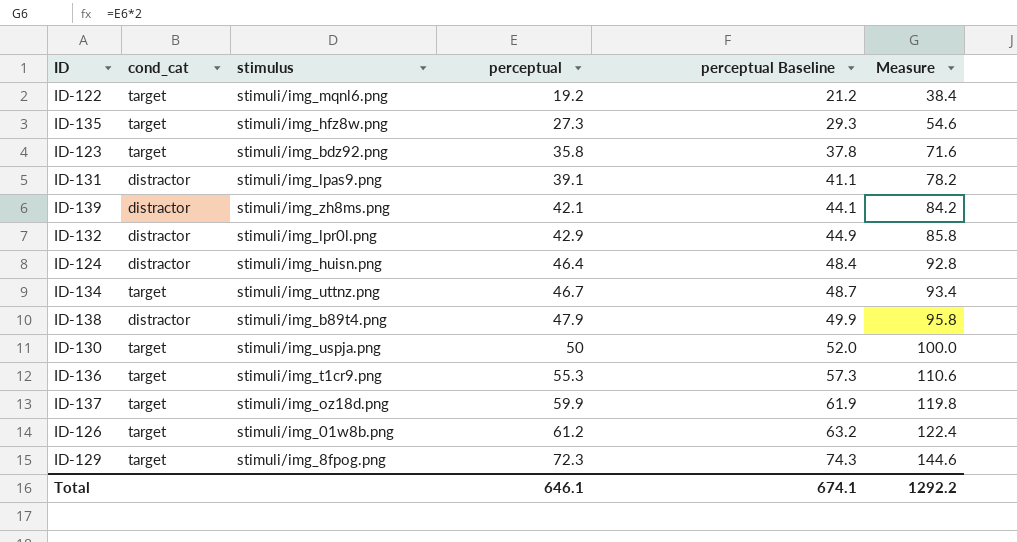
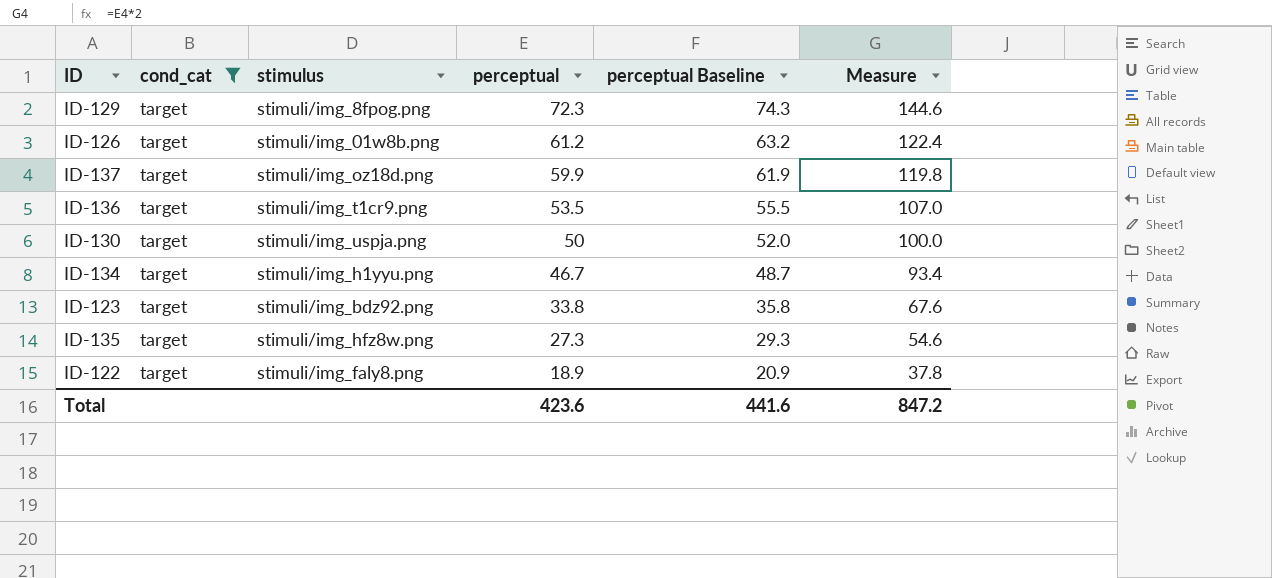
filter: none -> cond_cat = target
row order: perceptual ascending -> perceptual descending
ID-136 | perceptual: 55.3 -> 53.5
ID-136 | perceptual Baseline: 57.3 -> 55.5
ID-136 | Measure: 110.6 -> 107.0
ID-134 | stimulus: stimuli/img_uttnz.png -> stimuli/img_h1yyu.png
ID-123 | perceptual: 35.8 -> 33.8
ID-123 | perceptual Baseline: 37.8 -> 35.8
ID-123 | Measure: 71.6 -> 67.6
ID-122 | stimulus: stimuli/img_mqnl6.png -> stimuli/img_faly8.png
ID-122 | perceptual: 19.2 -> 18.9
ID-122 | perceptual Baseline: 21.2 -> 20.9
ID-122 | Measure: 38.4 -> 37.8
Total | perceptual: 646.1 -> 423.6
Total | perceptual Baseline: 674.1 -> 441.6
Total | Measure: 1292.2 -> 847.2

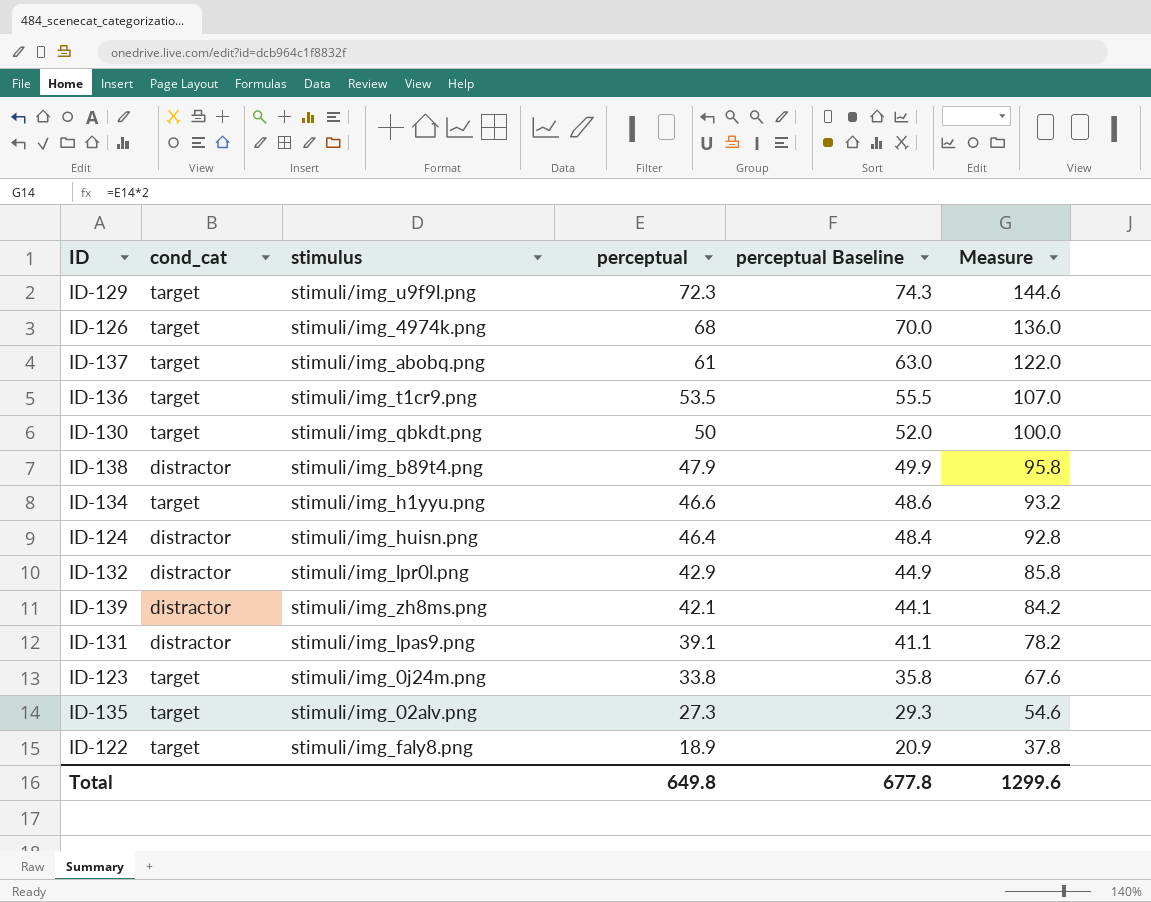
filter: cond_cat = target -> none
ID-129 | stimulus: stimuli/img_8fpog.png -> stimuli/img_u9f9l.png
ID-126 | stimulus: stimuli/img_01w8b.png -> stimuli/img_4974k.png
ID-126 | perceptual: 61.2 -> 68
ID-126 | perceptual Baseline: 63.2 -> 70.0
ID-126 | Measure: 122.4 -> 136.0
ID-137 | stimulus: stimuli/img_oz18d.png -> stimuli/img_abobq.png
ID-137 | perceptual: 59.9 -> 61
ID-137 | perceptual Baseline: 61.9 -> 63.0
ID-137 | Measure: 119.8 -> 122.0
ID-130 | stimulus: stimuli/img_uspja.png -> stimuli/img_qbkdt.png
ID-134 | perceptual: 46.7 -> 46.6
ID-134 | perceptual Baseline: 48.7 -> 48.6
ID-134 | Measure: 93.4 -> 93.2
ID-123 | stimulus: stimuli/img_bdz92.png -> stimuli/img_0j24m.png
ID-135 | stimulus: stimuli/img_hfz8w.png -> stimuli/img_02alv.png
Total | perceptual: 423.6 -> 649.8
Total | perceptual Baseline: 441.6 -> 677.8
Total | Measure: 847.2 -> 1299.6

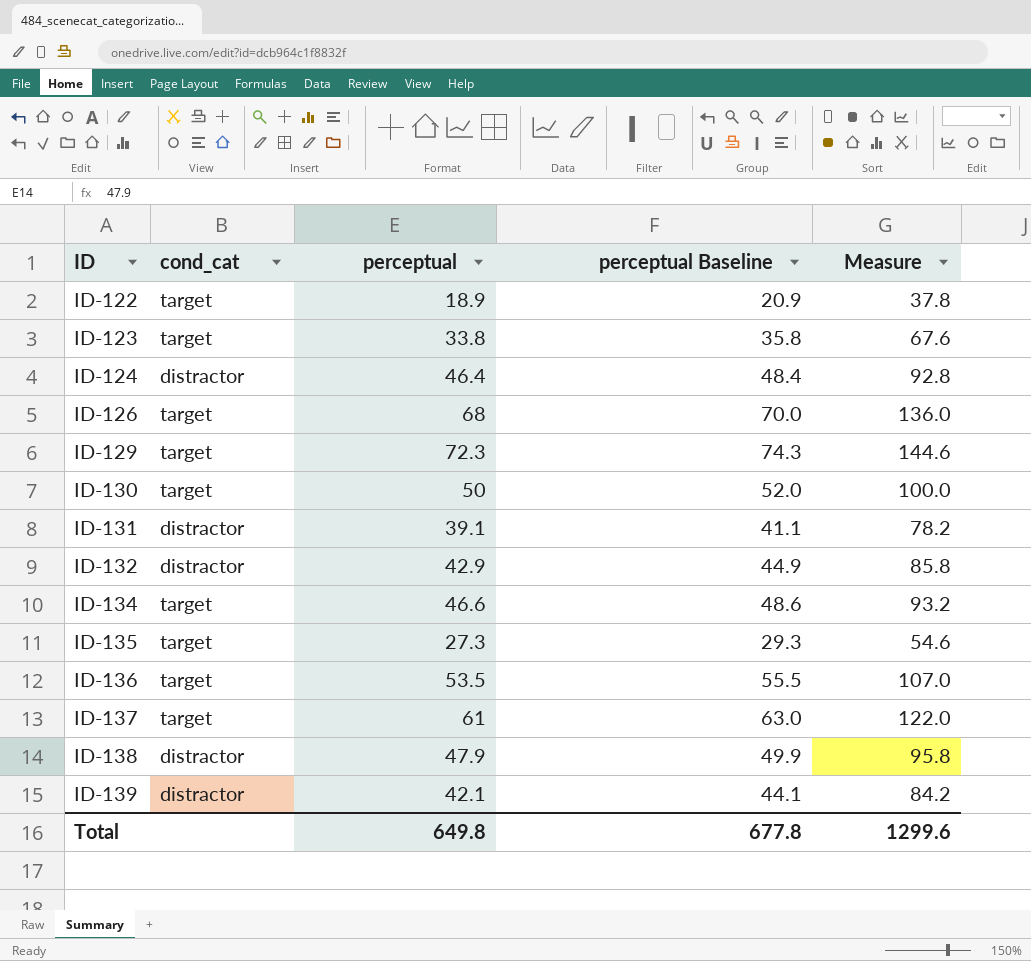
row order: perceptual descending -> ID ascending
column stimulus | position: 3 -> none

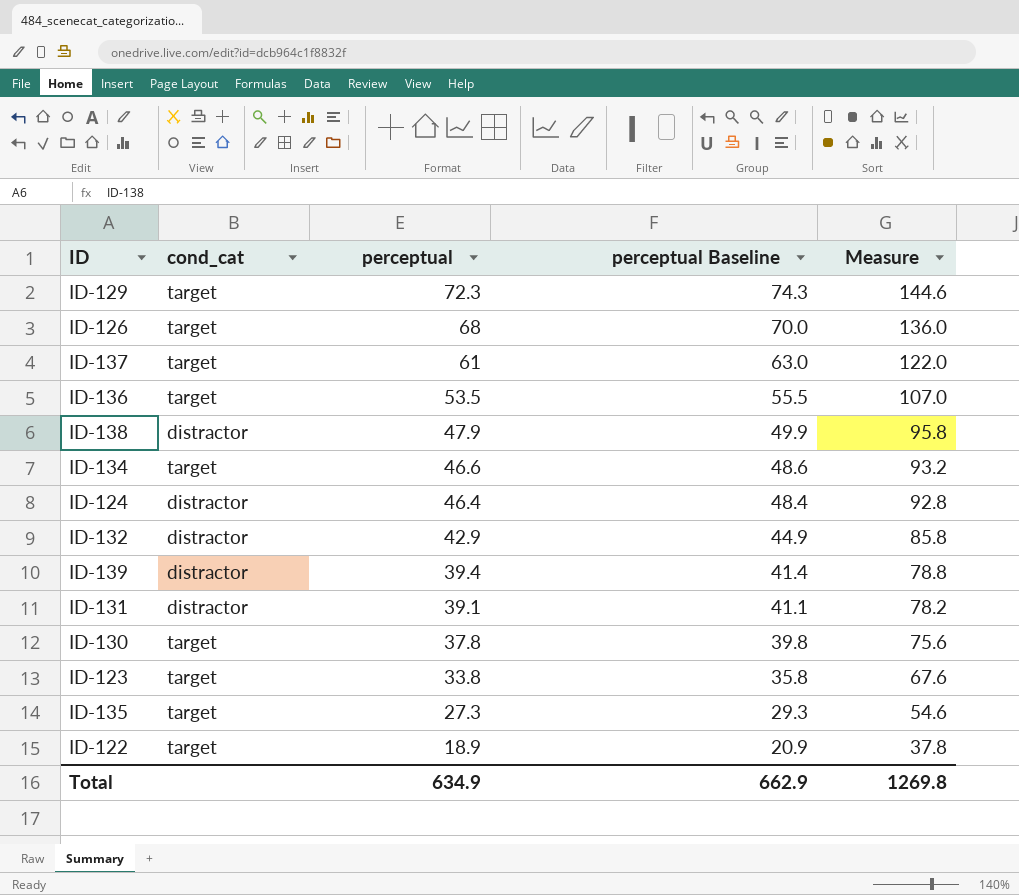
row order: ID ascending -> perceptual descending
ID-139 | perceptual: 42.1 -> 39.4
ID-139 | perceptual Baseline: 44.1 -> 41.4
ID-139 | Measure: 84.2 -> 78.8
ID-130 | perceptual: 50 -> 37.8
ID-130 | perceptual Baseline: 52.0 -> 39.8
ID-130 | Measure: 100.0 -> 75.6
Total | perceptual: 649.8 -> 634.9
Total | perceptual Baseline: 677.8 -> 662.9
Total | Measure: 1299.6 -> 1269.8

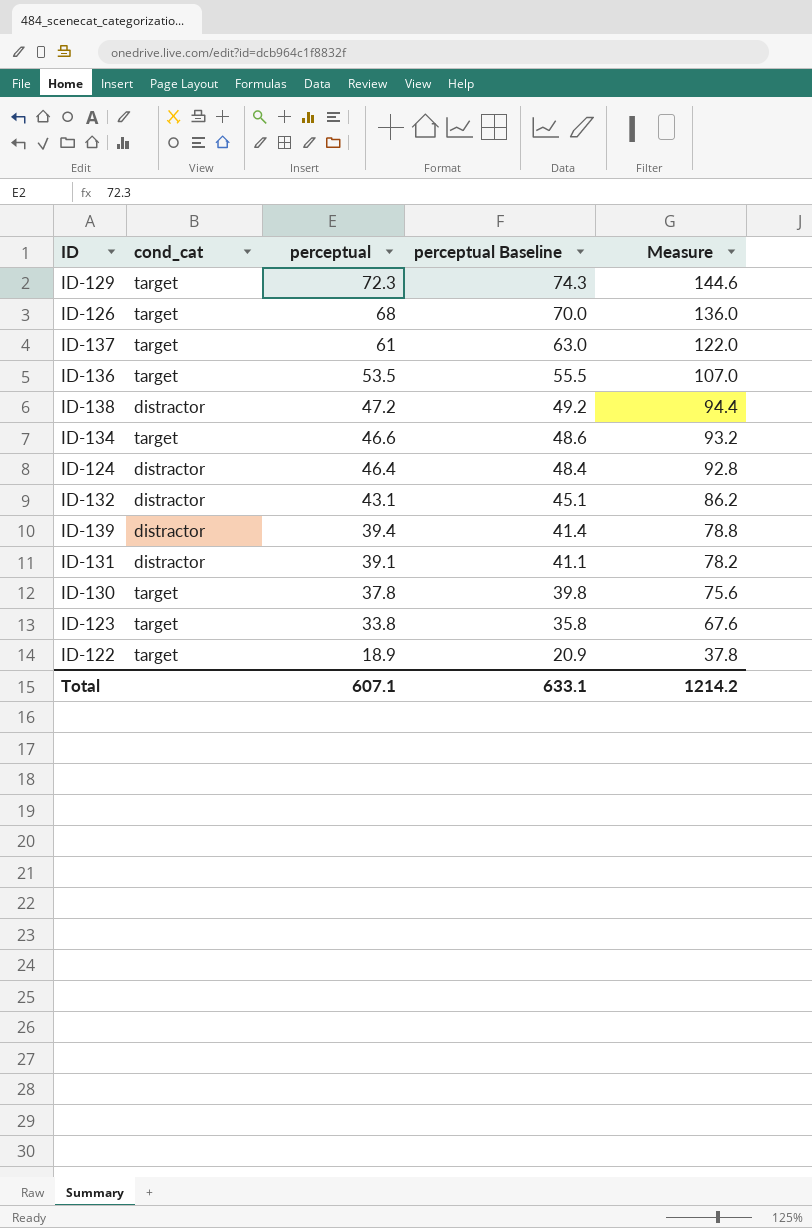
row ID-135: target | 27.3 | 29.3 | 54.6 -> none
ID-138 | perceptual: 47.9 -> 47.2
ID-138 | perceptual Baseline: 49.9 -> 49.2
ID-138 | Measure: 95.8 -> 94.4
ID-132 | perceptual: 42.9 -> 43.1
ID-132 | perceptual Baseline: 44.9 -> 45.1
ID-132 | Measure: 85.8 -> 86.2
Total | perceptual: 634.9 -> 607.1
Total | perceptual Baseline: 662.9 -> 633.1
Total | Measure: 1269.8 -> 1214.2

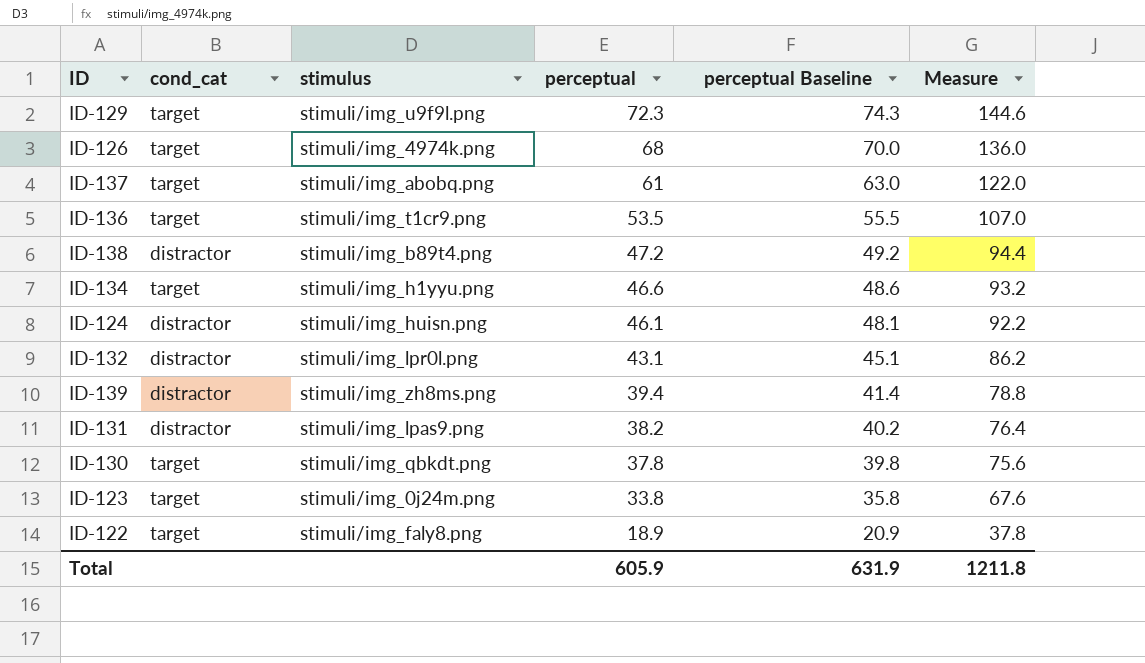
column stimulus | position: none -> 3
ID-124 | perceptual: 46.4 -> 46.1
ID-124 | perceptual Baseline: 48.4 -> 48.1
ID-124 | Measure: 92.8 -> 92.2
ID-131 | perceptual: 39.1 -> 38.2
ID-131 | perceptual Baseline: 41.1 -> 40.2
ID-131 | Measure: 78.2 -> 76.4
Total | perceptual: 607.1 -> 605.9
Total | perceptual Baseline: 633.1 -> 631.9
Total | Measure: 1214.2 -> 1211.8

